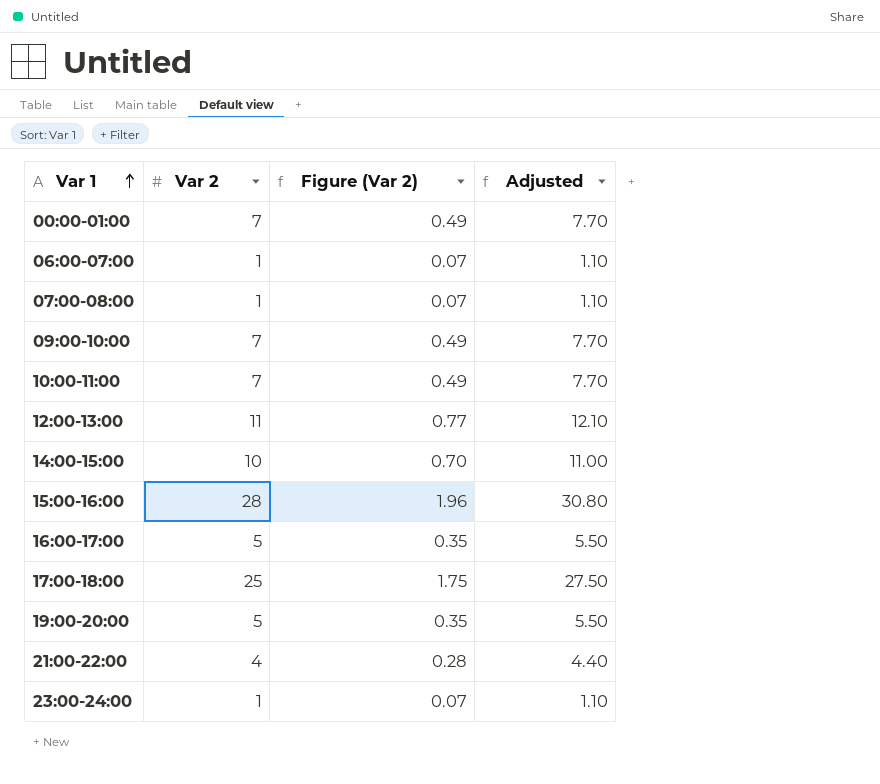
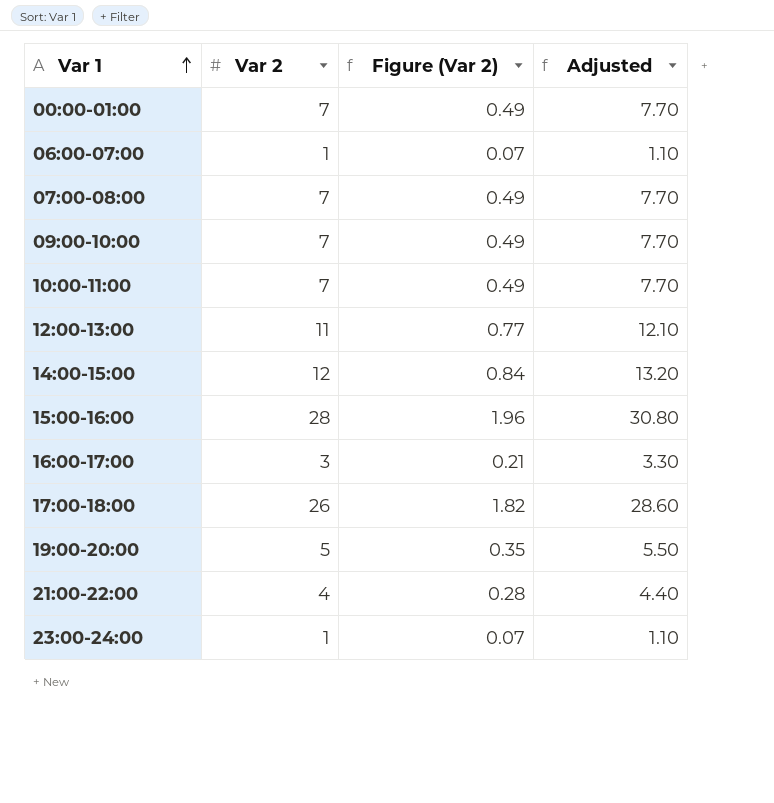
07:00-08:00 | Var 2: 1 -> 7
07:00-08:00 | Figure (Var 2): 0.07 -> 0.49
07:00-08:00 | Adjusted: 1.10 -> 7.70
14:00-15:00 | Var 2: 10 -> 12
14:00-15:00 | Figure (Var 2): 0.70 -> 0.84
14:00-15:00 | Adjusted: 11.00 -> 13.20
16:00-17:00 | Var 2: 5 -> 3
16:00-17:00 | Figure (Var 2): 0.35 -> 0.21
16:00-17:00 | Adjusted: 5.50 -> 3.30
17:00-18:00 | Var 2: 25 -> 26
17:00-18:00 | Figure (Var 2): 1.75 -> 1.82
17:00-18:00 | Adjusted: 27.50 -> 28.60

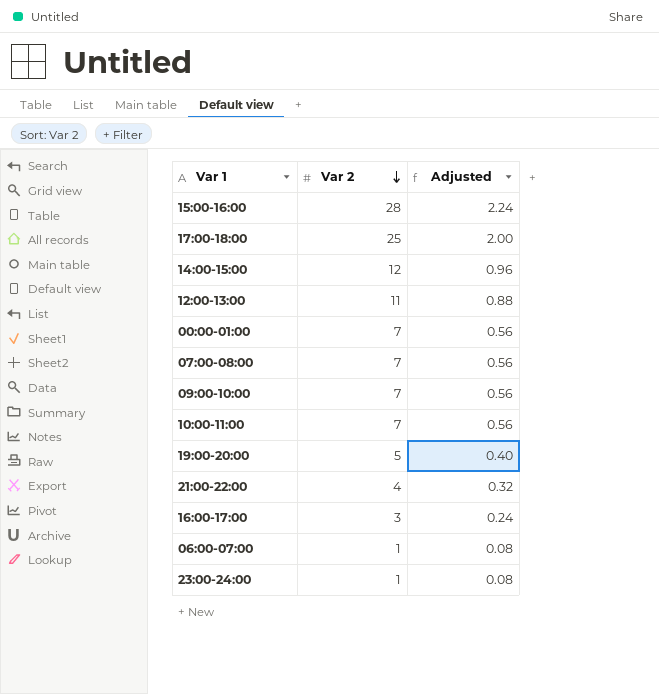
row order: Var 1 ascending -> Var 2 descending
column Figure (Var 2) | formula: [Var 2] * 0.07 -> none
column Adjusted | formula: [Var 2] * 1.1 -> [Var 2] * 0.08
17:00-18:00 | Var 2: 26 -> 25

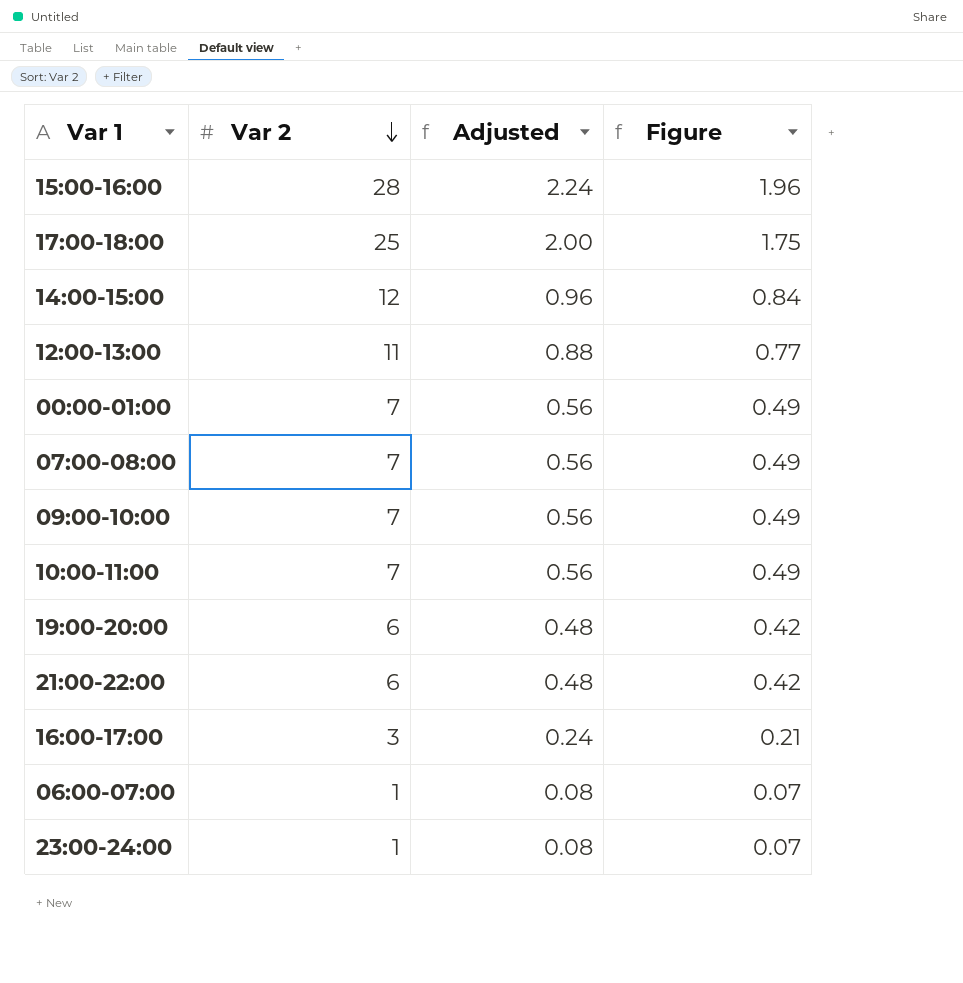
column Figure | formula: none -> [Var 2] * 0.07
19:00-20:00 | Var 2: 5 -> 6
19:00-20:00 | Adjusted: 0.40 -> 0.48
21:00-22:00 | Var 2: 4 -> 6
21:00-22:00 | Adjusted: 0.32 -> 0.48

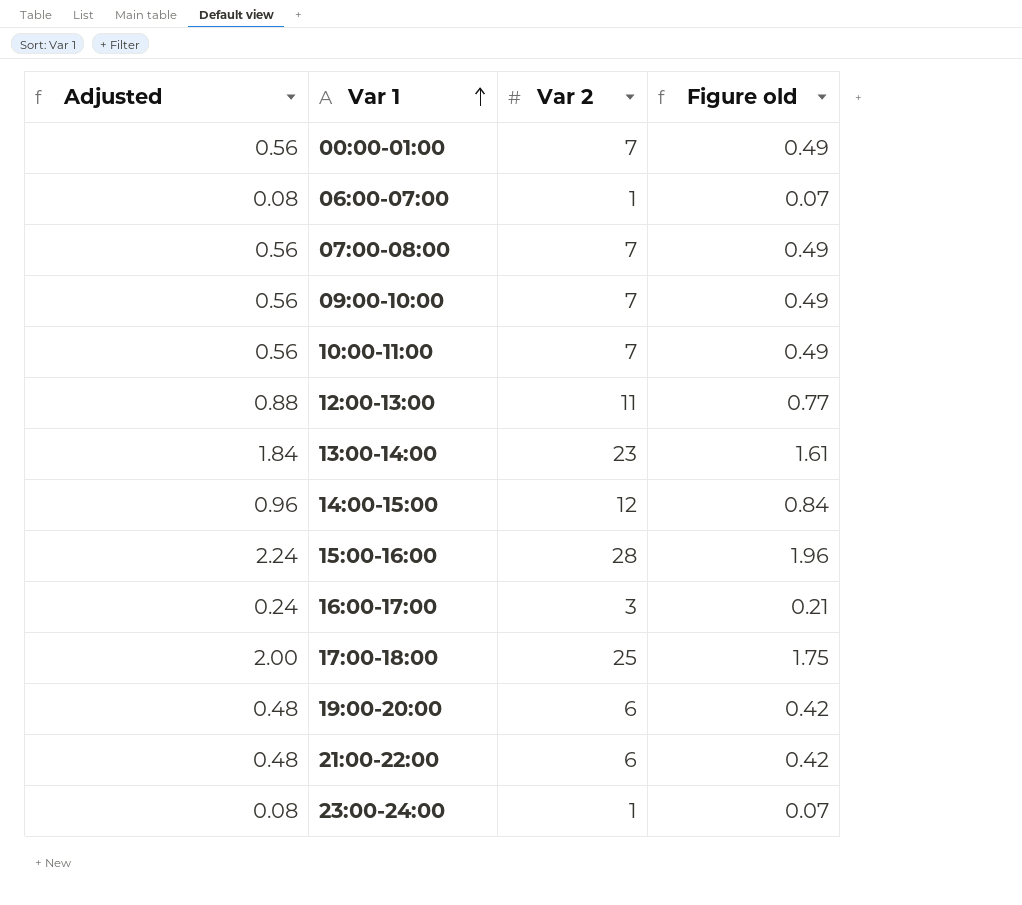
row order: Var 2 descending -> Var 1 ascending
column Adjusted | position: 3 -> 1
column name: Figure -> Figure old
row 13:00-14:00: none -> 1.84 | 23 | 1.61

